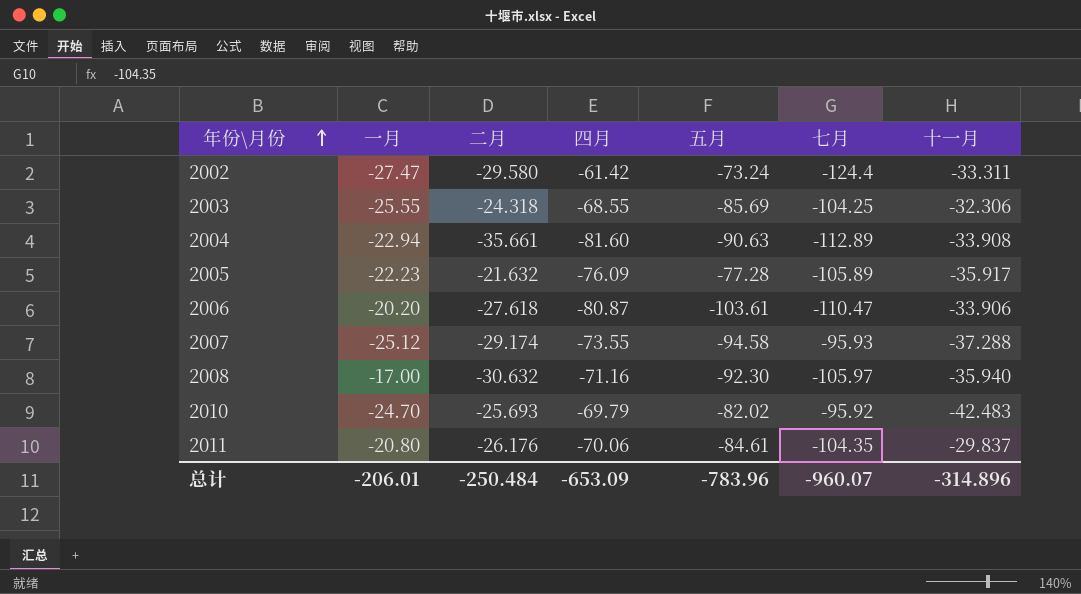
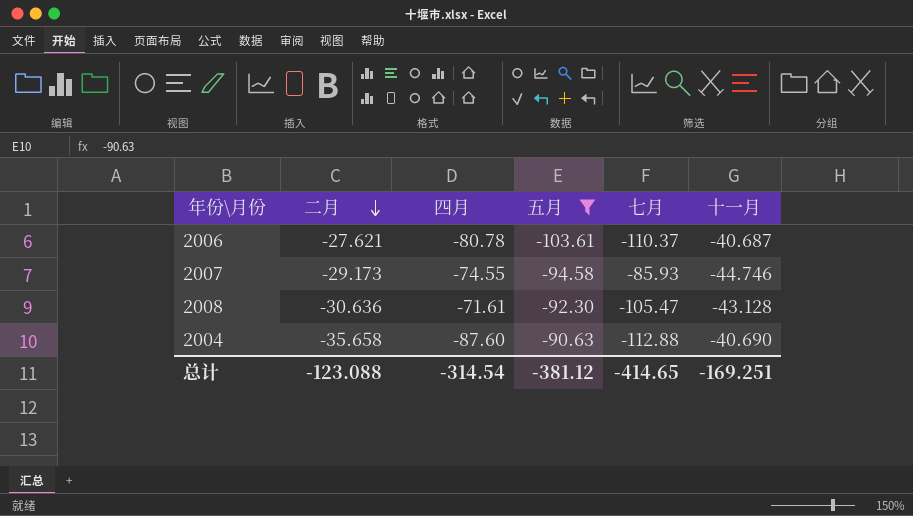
filter: none -> 五月 <= -90.63
row order: 年份\月份 ascending -> 二月 descending
column 一月 | position: 2 -> none
2006 | 二月: -27.618 -> -27.621
2006 | 四月: -80.87 -> -80.78
2006 | 七月: -110.47 -> -110.37
2006 | 十一月: -33.906 -> -40.687
2007 | 二月: -29.174 -> -29.173
2007 | 四月: -73.55 -> -74.55
2007 | 七月: -95.93 -> -85.93
2007 | 十一月: -37.288 -> -44.746
2008 | 二月: -30.632 -> -30.636
2008 | 四月: -71.16 -> -71.61
2008 | 七月: -105.97 -> -105.47
2008 | 十一月: -35.940 -> -43.128
2004 | 二月: -35.661 -> -35.658
2004 | 四月: -81.60 -> -87.60
2004 | 七月: -112.89 -> -112.88
2004 | 十一月: -33.908 -> -40.690
总计 | 二月: -250.484 -> -123.088
总计 | 四月: -653.09 -> -314.54
总计 | 五月: -783.96 -> -381.12
总计 | 七月: -960.07 -> -414.65
总计 | 十一月: -314.896 -> -169.251

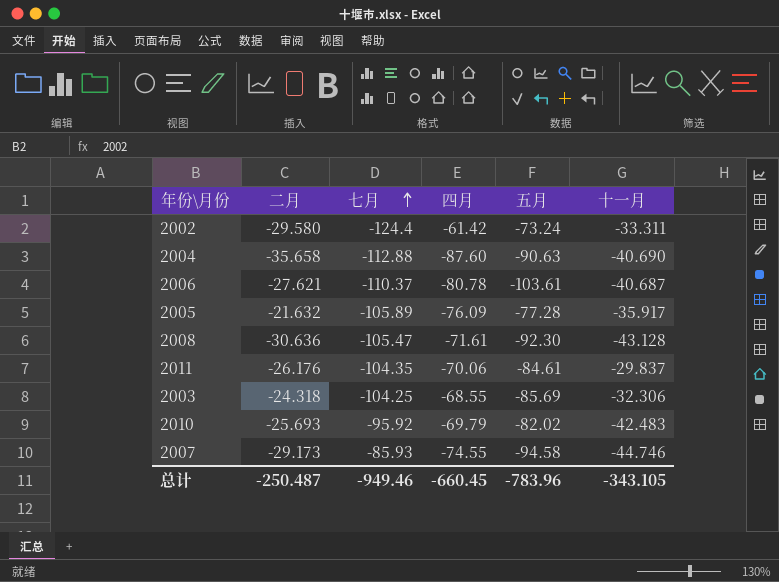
filter: 五月 <= -90.63 -> none
row order: 二月 descending -> 七月 ascending
column 七月 | position: 5 -> 3
总计 | 二月: -123.088 -> -250.487
总计 | 七月: -414.65 -> -949.46
总计 | 四月: -314.54 -> -660.45
总计 | 五月: -381.12 -> -783.96
总计 | 十一月: -169.251 -> -343.105

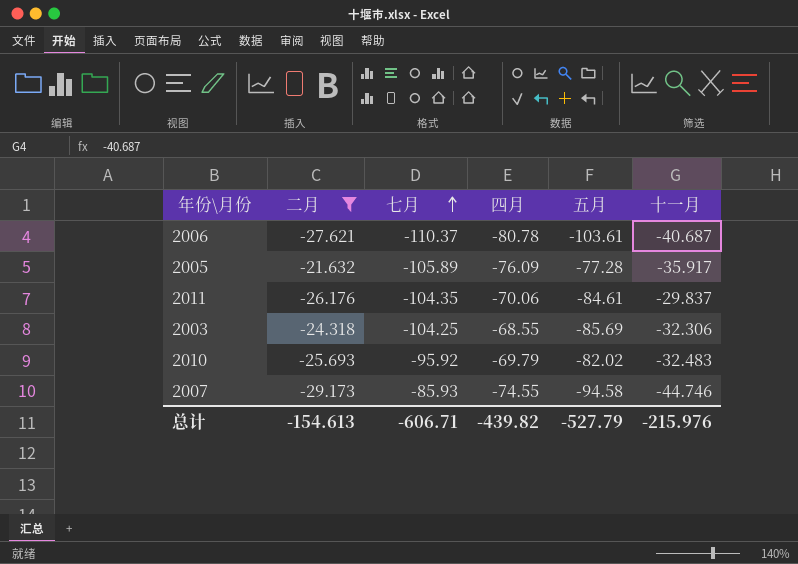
filter: none -> 二月 >= -29.173
2010 | 十一月: -42.483 -> -32.483
总计 | 二月: -250.487 -> -154.613
总计 | 七月: -949.46 -> -606.71
总计 | 四月: -660.45 -> -439.82
总计 | 五月: -783.96 -> -527.79
总计 | 十一月: -343.105 -> -215.976

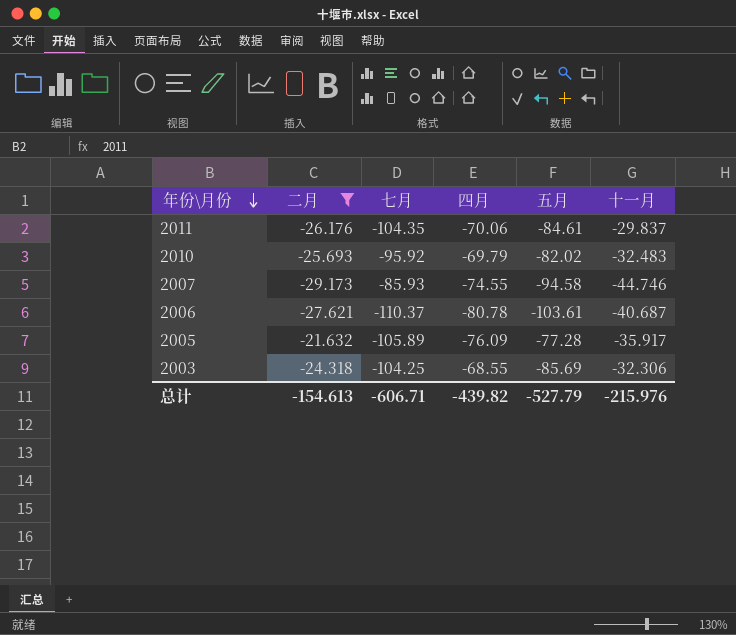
row order: 七月 ascending -> 年份\月份 descending

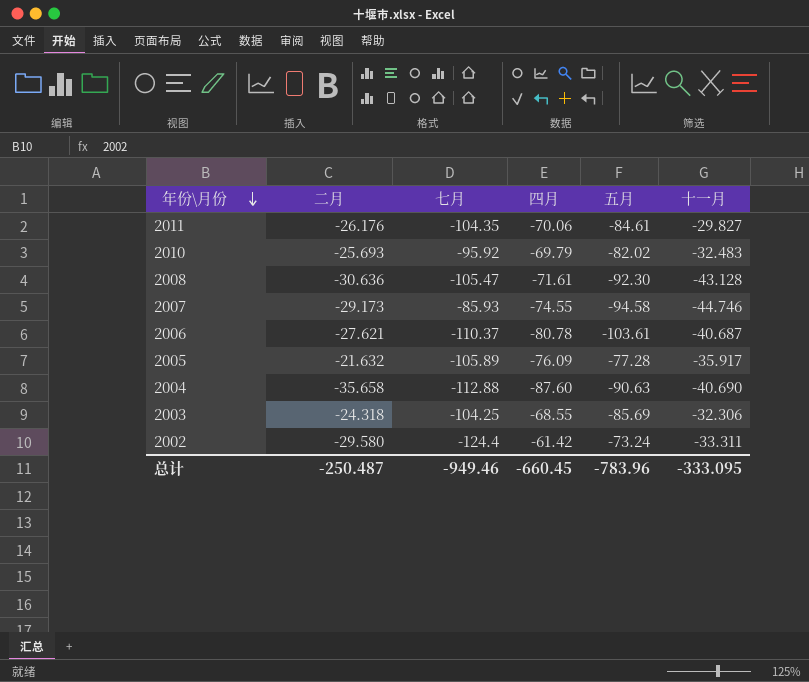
filter: 二月 >= -29.173 -> none
2011 | 十一月: -29.837 -> -29.827
总计 | 二月: -154.613 -> -250.487
总计 | 七月: -606.71 -> -949.46
总计 | 四月: -439.82 -> -660.45
总计 | 五月: -527.79 -> -783.96
总计 | 十一月: -215.976 -> -333.095

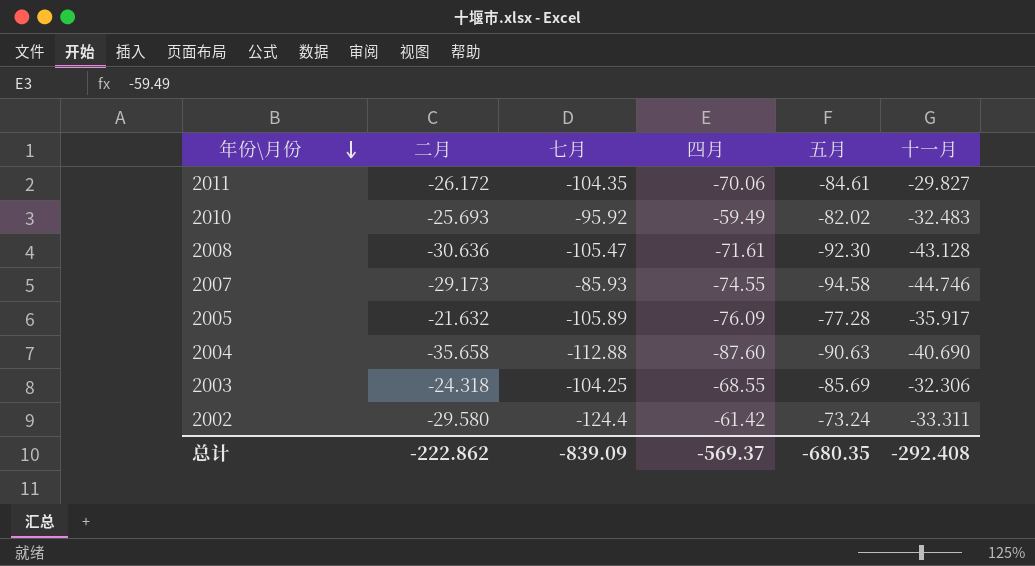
row 2006: -27.621 | -110.37 | -80.78 | -103.61 | -40.687 -> none
2011 | 二月: -26.176 -> -26.172
2010 | 四月: -69.79 -> -59.49
总计 | 二月: -250.487 -> -222.862
总计 | 七月: -949.46 -> -839.09
总计 | 四月: -660.45 -> -569.37
总计 | 五月: -783.96 -> -680.35
总计 | 十一月: -333.095 -> -292.408

